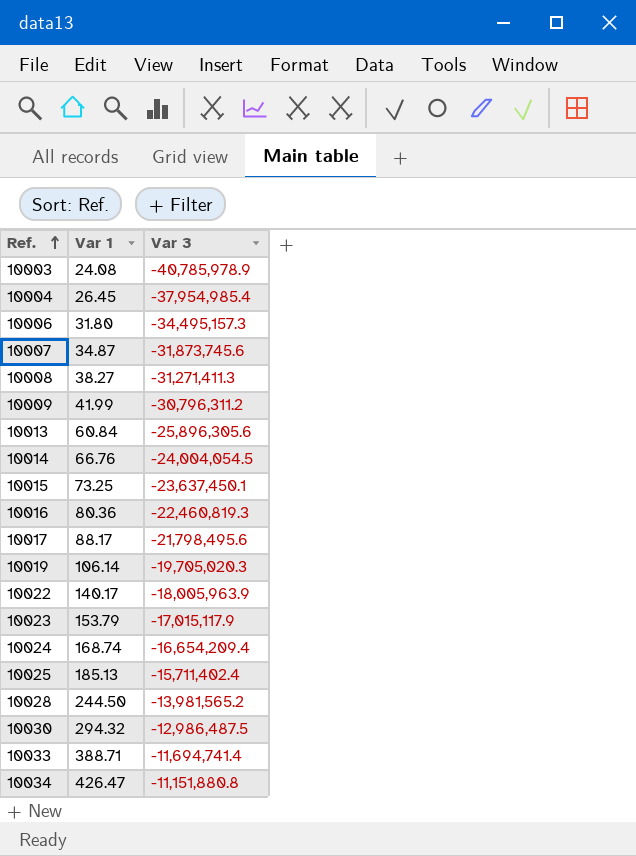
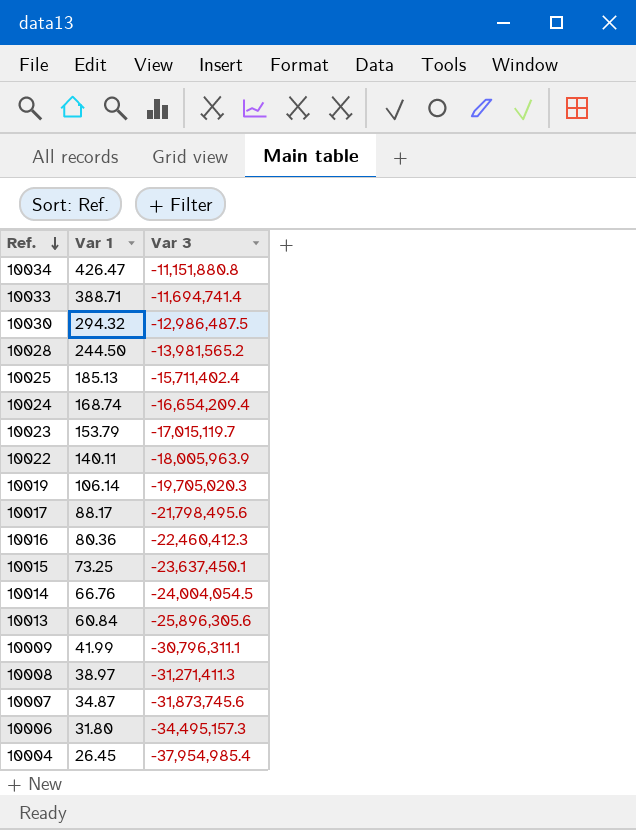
row order: Ref. ascending -> Ref. descending
row 10003: 24.08 | -40,785,978.9 -> none
10023 | Var 3: -17,015,117.9 -> -17,015,119.7
10022 | Var 1: 140.17 -> 140.11
10016 | Var 3: -22,460,819.3 -> -22,460,412.3
10009 | Var 3: -30,796,311.2 -> -30,796,311.1
10008 | Var 1: 38.27 -> 38.97

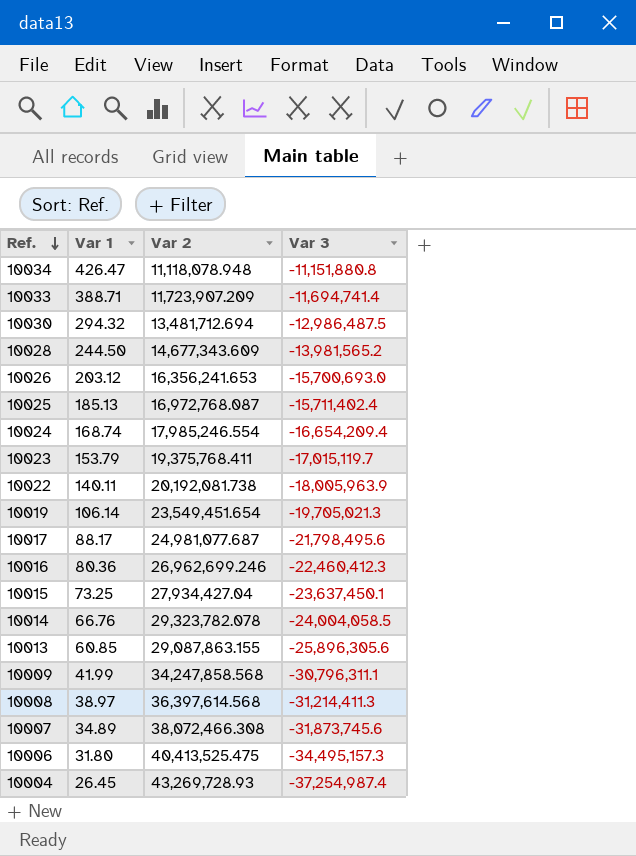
column Var 2 | position: none -> 3
row 10026: none -> 203.12 | 16,356,241.653 | -15,700,693.0
10019 | Var 3: -19,705,020.3 -> -19,705,021.3
10014 | Var 3: -24,004,054.5 -> -24,004,058.5
10013 | Var 1: 60.84 -> 60.85
10008 | Var 3: -31,271,411.3 -> -31,214,411.3
10007 | Var 1: 34.87 -> 34.89
10004 | Var 3: -37,954,985.4 -> -37,254,987.4

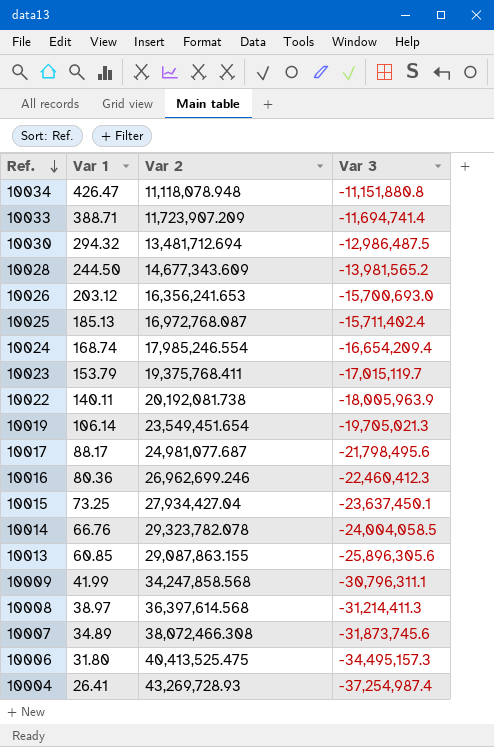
10004 | Var 1: 26.45 -> 26.41

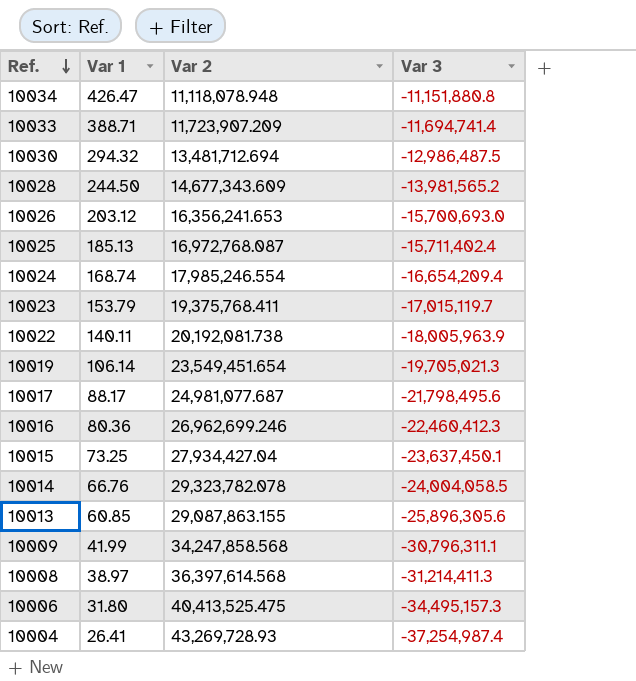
row 10007: 34.89 | 38,072,466.308 | -31,873,745.6 -> none

